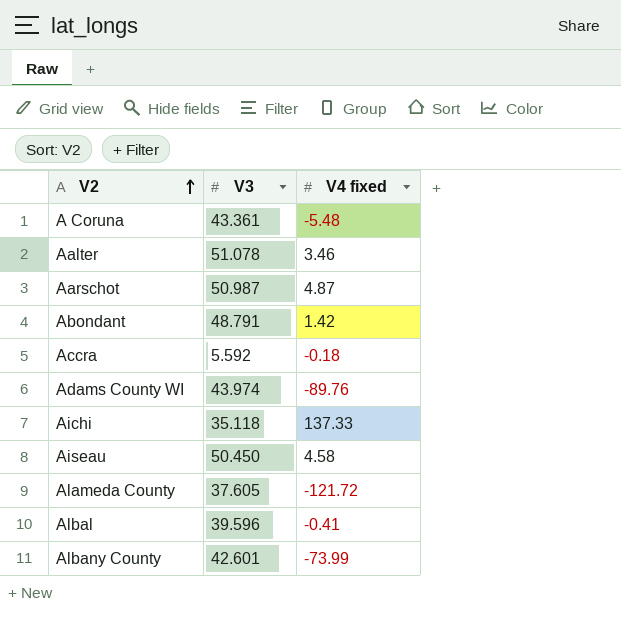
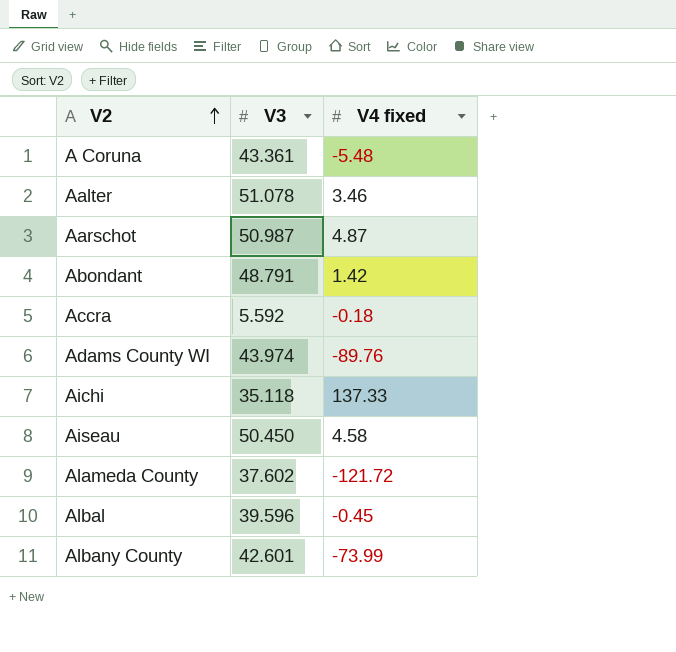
Alameda County | V3: 37.605 -> 37.602
Albal | V4 fixed: -0.41 -> -0.45

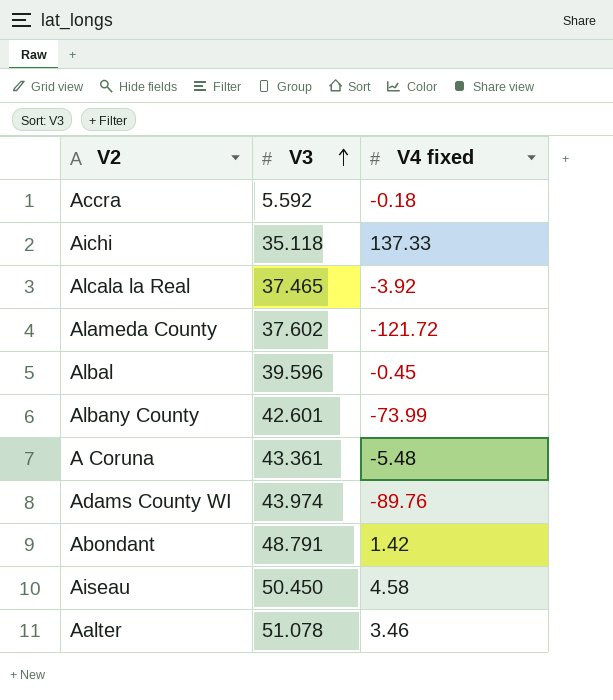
row order: V2 ascending -> V3 ascending
row Aarschot: 50.987 | 4.87 -> none
row Alcala la Real: none -> 37.465 | -3.92

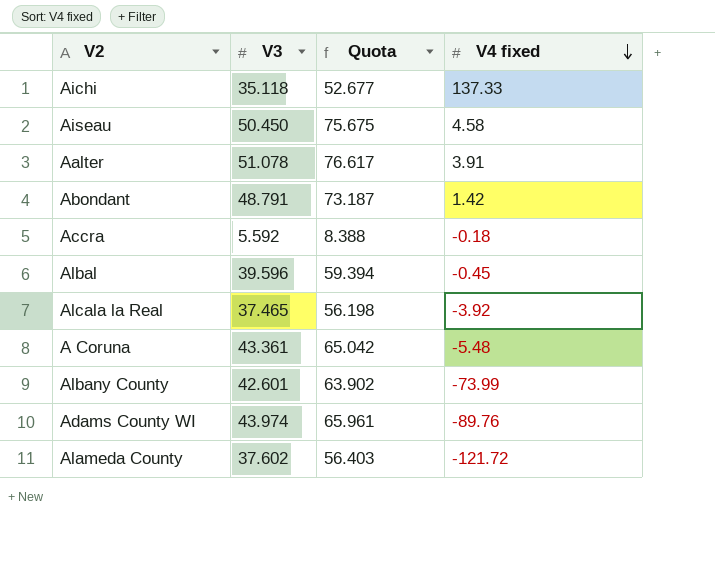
row order: V3 ascending -> V4 fixed descending
column Quota | formula: none -> [V3] * 1.5
Aalter | V4 fixed: 3.46 -> 3.91

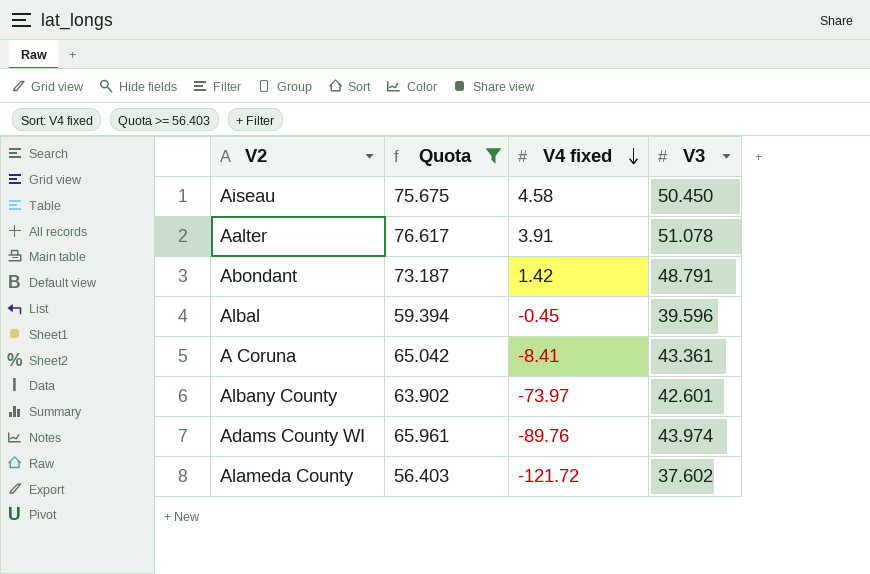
filter: none -> Quota >= 56.403
column V3 | position: 2 -> 4
A Coruna | V4 fixed: -5.48 -> -8.41
Albany County | V4 fixed: -73.99 -> -73.97

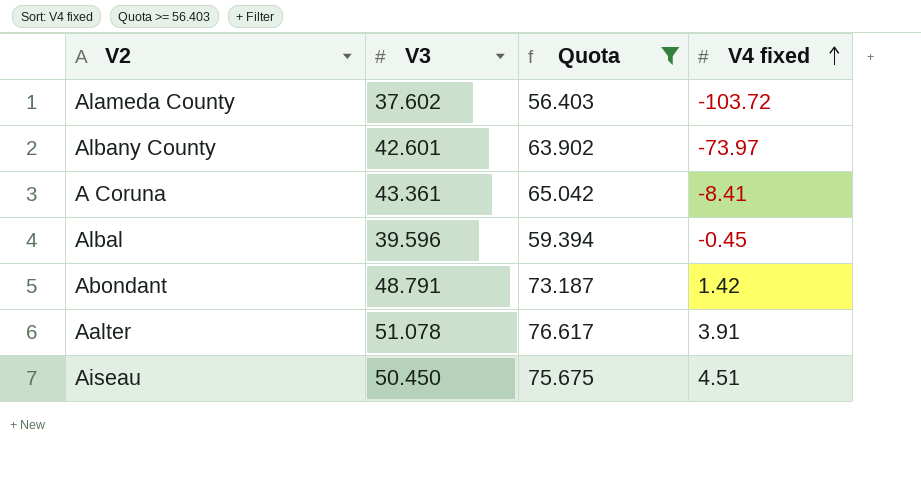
row order: V4 fixed descending -> V4 fixed ascending
column V3 | position: 4 -> 2
row Adams County WI: 65.961 | -89.76 | 43.974 -> none
Alameda County | V4 fixed: -121.72 -> -103.72
Aiseau | V4 fixed: 4.58 -> 4.51

